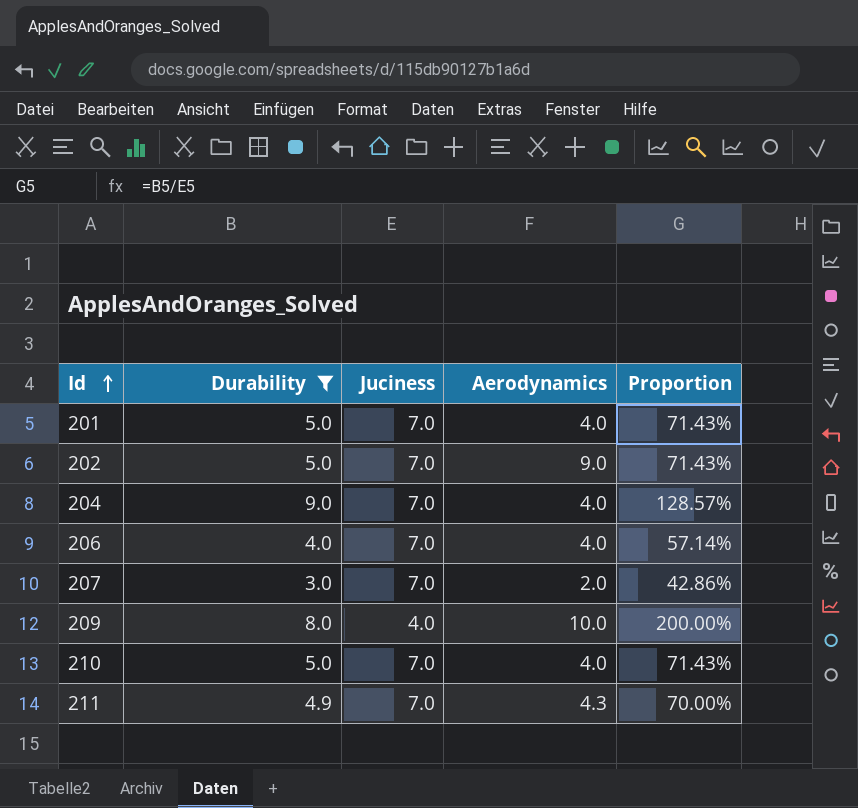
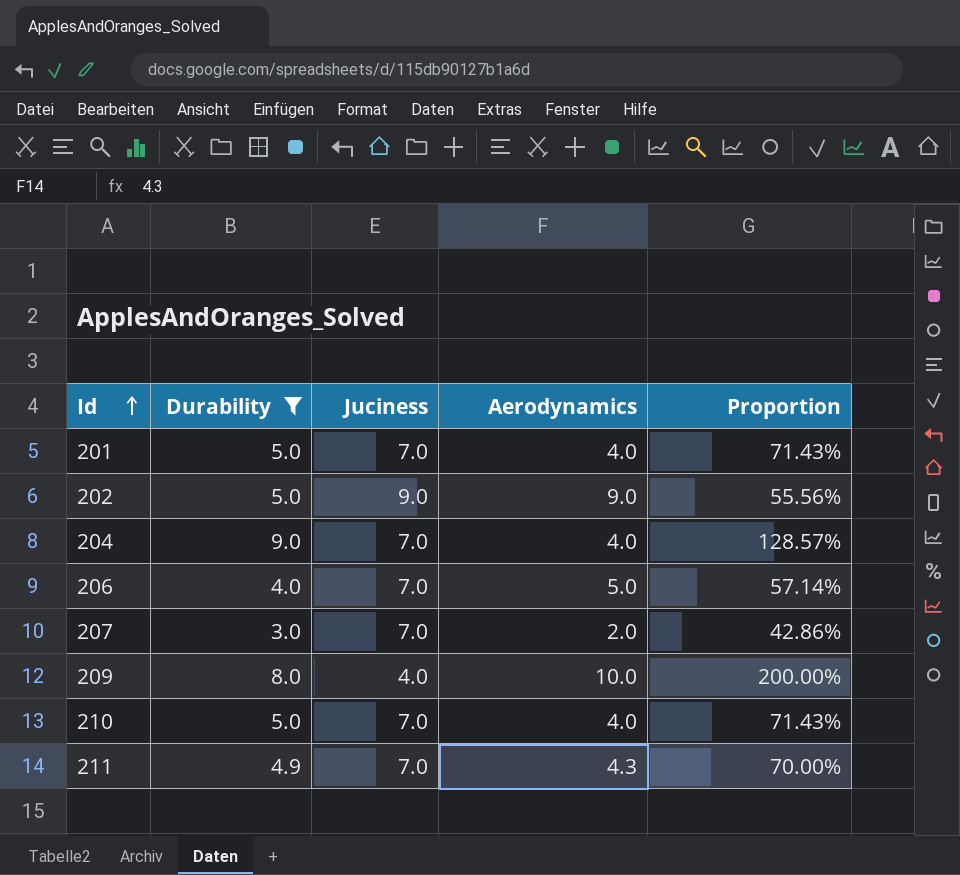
202 | Juciness: 7.0 -> 9.0
202 | Proportion: 71.43% -> 55.56%
206 | Aerodynamics: 4.0 -> 5.0

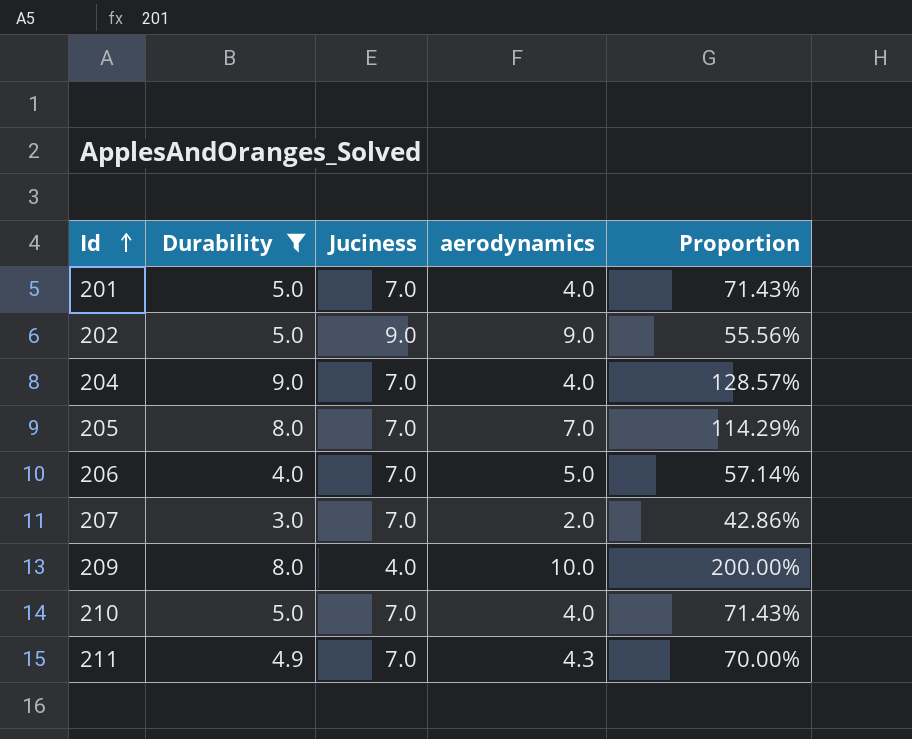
column name: Aerodynamics -> aerodynamics
row 205: none -> 8.0 | 7.0 | 7.0 | 114.29%

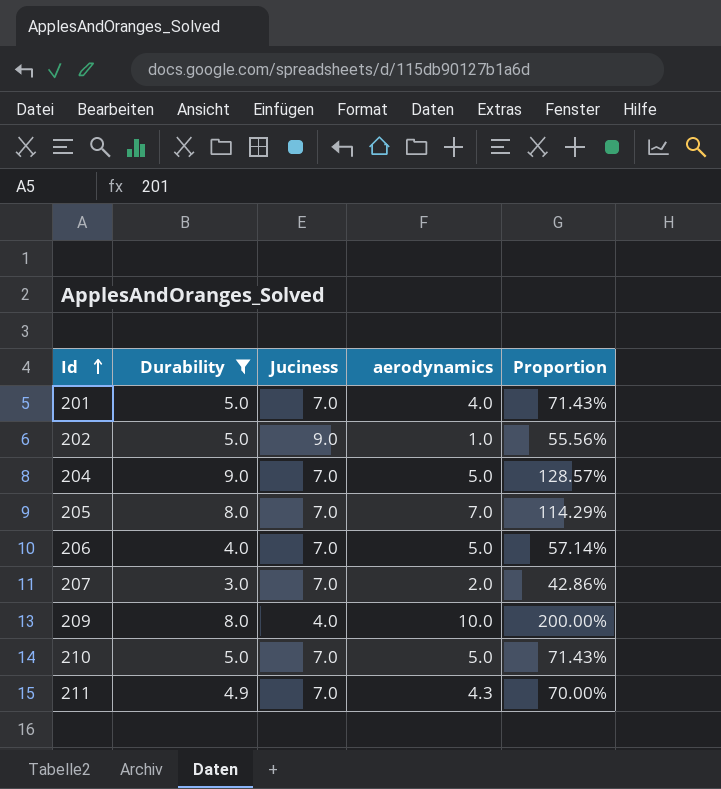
202 | aerodynamics: 9.0 -> 1.0
204 | aerodynamics: 4.0 -> 5.0
210 | aerodynamics: 4.0 -> 5.0

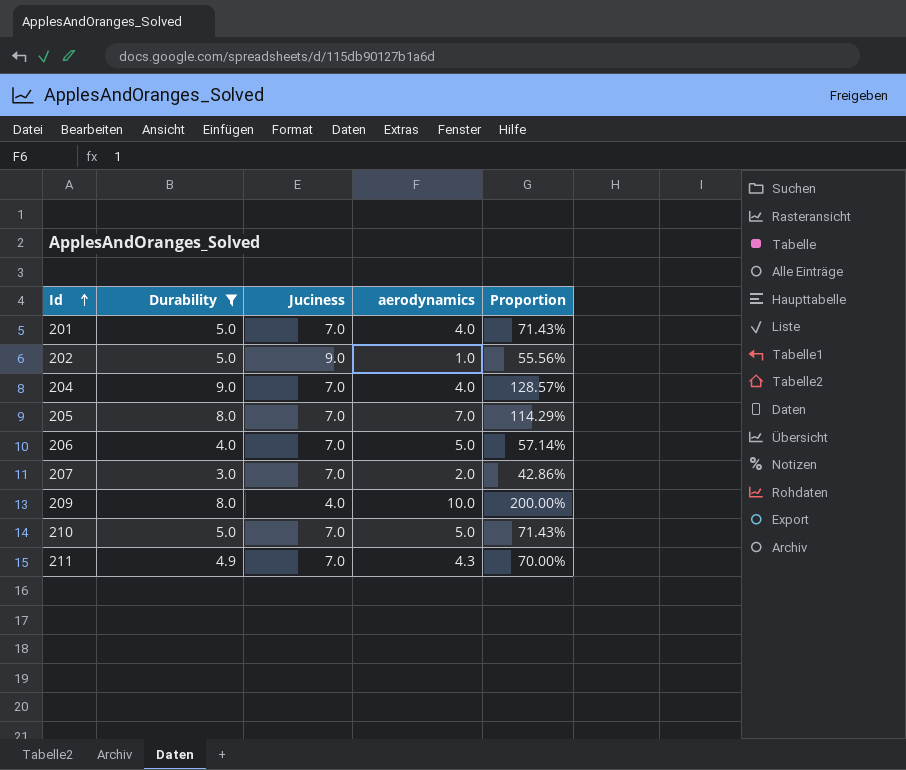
204 | aerodynamics: 5.0 -> 4.0

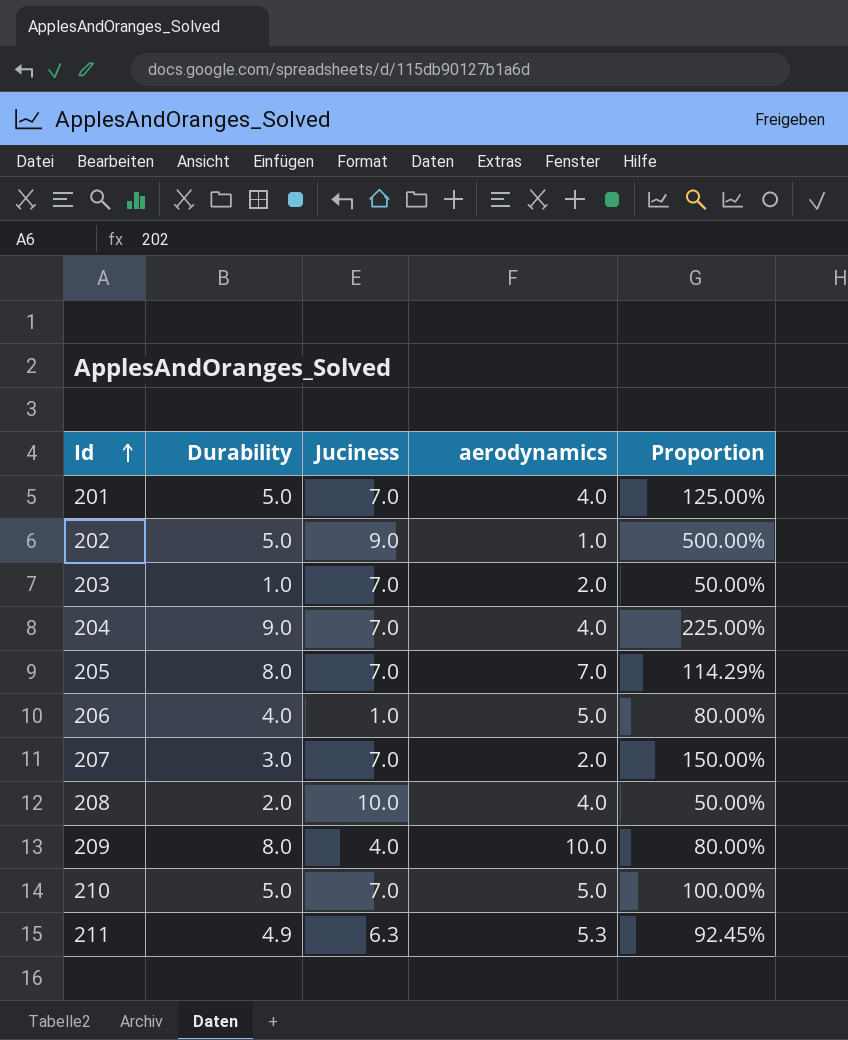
filter: Durability >= 3.0 -> none
column Proportion | formula: [Durability] / [Juciness] -> [Durability] / [aerodynamics]
206 | Juciness: 7.0 -> 1.0
211 | Juciness: 7.0 -> 6.3
211 | aerodynamics: 4.3 -> 5.3

